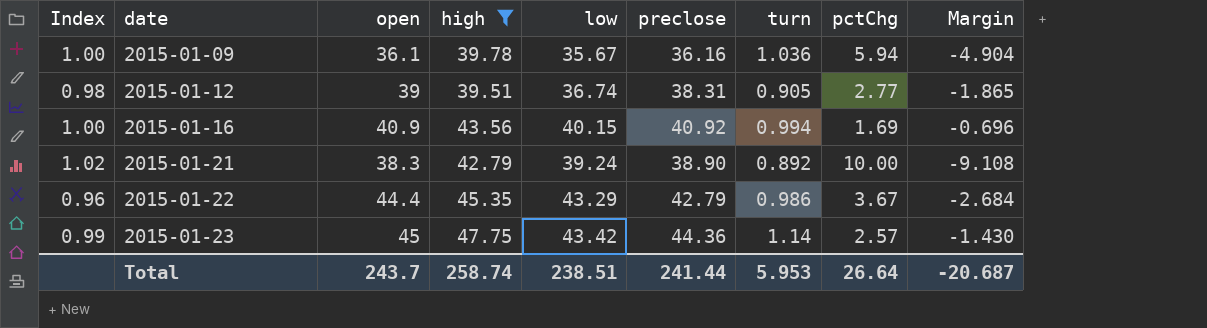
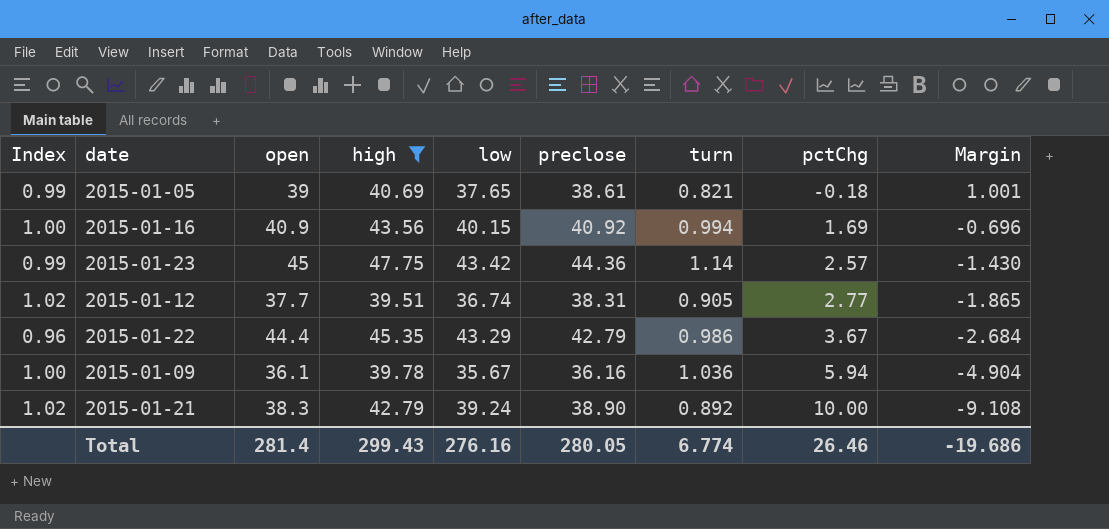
row order: date ascending -> pctChg ascending
row 2015-01-05: none -> 0.99 | 39 | 40.69 | 37.65 | 38.61 | 0.821 | -0.18 | 1.001
2015-01-12 | Index: 0.98 -> 1.02
2015-01-12 | open: 39 -> 37.7
Total | open: 243.7 -> 281.4
Total | high: 258.74 -> 299.43
Total | low: 238.51 -> 276.16
Total | preclose: 241.44 -> 280.05
Total | turn: 5.953 -> 6.774
Total | pctChg: 26.64 -> 26.46
Total | Margin: -20.687 -> -19.686

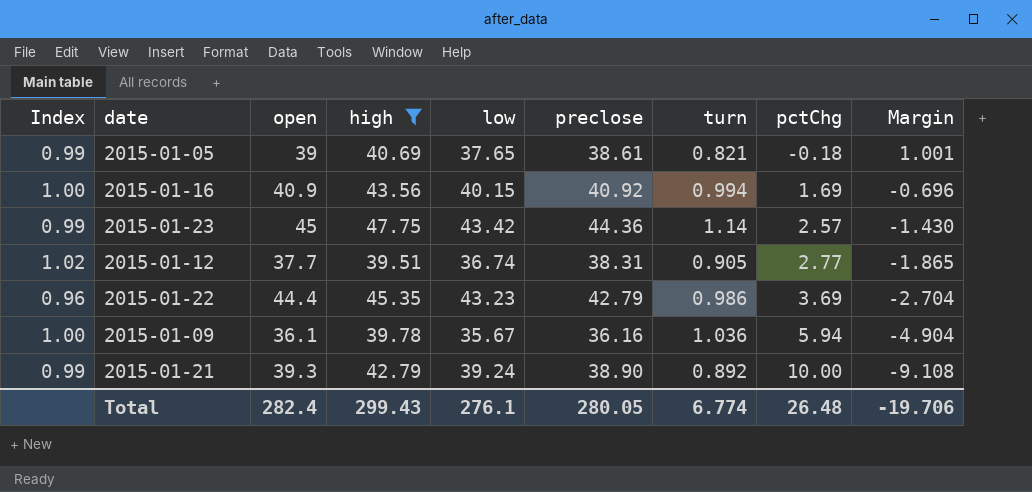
2015-01-22 | low: 43.29 -> 43.23
2015-01-22 | pctChg: 3.67 -> 3.69
2015-01-22 | Margin: -2.684 -> -2.704
2015-01-21 | Index: 1.02 -> 0.99
2015-01-21 | open: 38.3 -> 39.3
Total | open: 281.4 -> 282.4
Total | low: 276.16 -> 276.1
Total | pctChg: 26.46 -> 26.48
Total | Margin: -19.686 -> -19.706

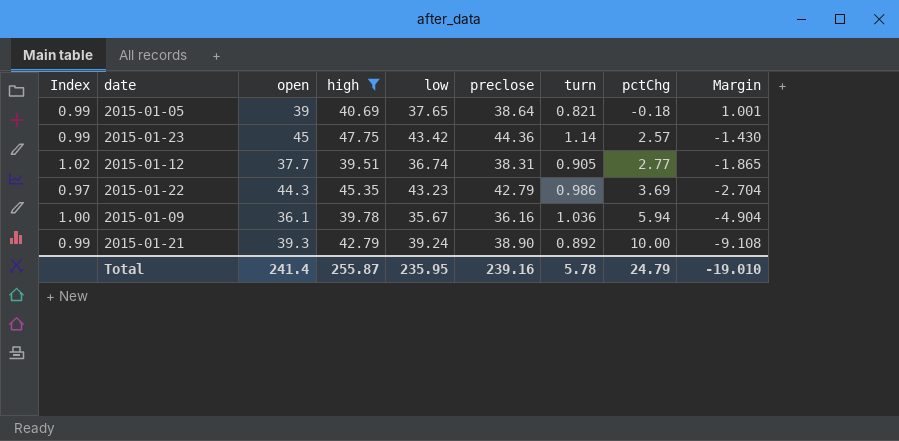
row 2015-01-16: 1.00 | 40.9 | 43.56 | 40.15 | 40.92 | 0.994 | 1.69 | -0.696 -> none
2015-01-05 | preclose: 38.61 -> 38.64
2015-01-22 | Index: 0.96 -> 0.97
2015-01-22 | open: 44.4 -> 44.3
Total | open: 282.4 -> 241.4
Total | high: 299.43 -> 255.87
Total | low: 276.1 -> 235.95
Total | preclose: 280.05 -> 239.16
Total | turn: 6.774 -> 5.78
Total | pctChg: 26.48 -> 24.79
Total | Margin: -19.706 -> -19.010

